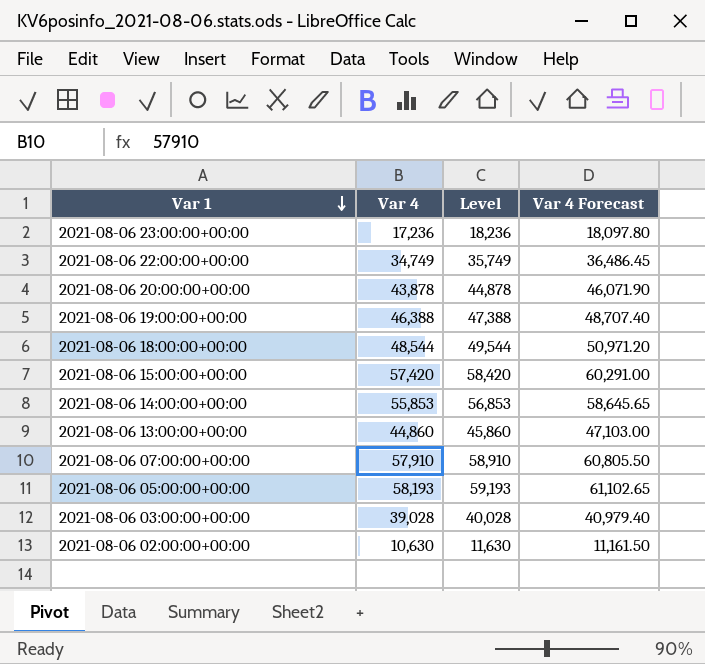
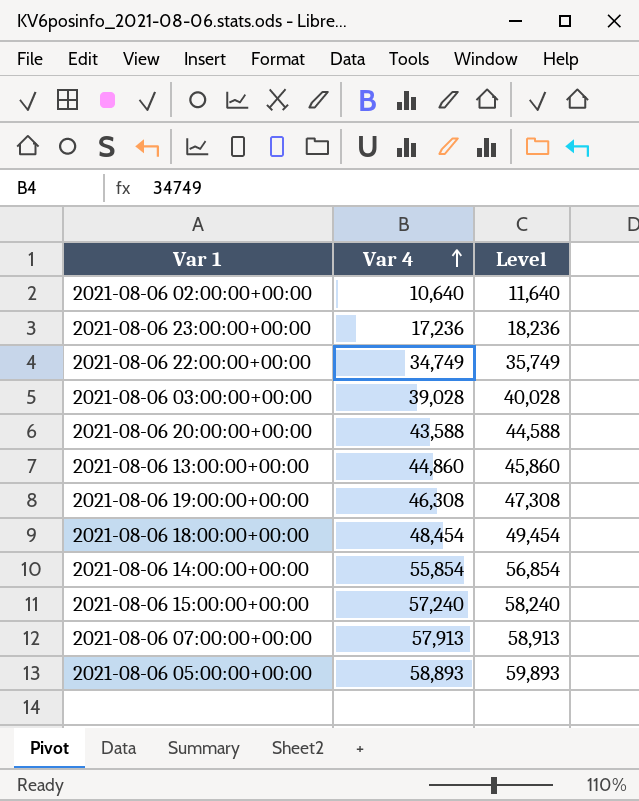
row order: Var 1 descending -> Var 4 ascending
column Var 4 Forecast | formula: [Var 4] * 1.05 -> none
2021-08-06 02:00:00+00:00 | Var 4: 10,630 -> 10,640
2021-08-06 02:00:00+00:00 | Level: 11,630 -> 11,640
2021-08-06 20:00:00+00:00 | Var 4: 43,878 -> 43,588
2021-08-06 20:00:00+00:00 | Level: 44,878 -> 44,588
2021-08-06 19:00:00+00:00 | Var 4: 46,388 -> 46,308
2021-08-06 19:00:00+00:00 | Level: 47,388 -> 47,308
2021-08-06 18:00:00+00:00 | Var 4: 48,544 -> 48,454
2021-08-06 18:00:00+00:00 | Level: 49,544 -> 49,454
2021-08-06 14:00:00+00:00 | Var 4: 55,853 -> 55,854
2021-08-06 14:00:00+00:00 | Level: 56,853 -> 56,854
2021-08-06 15:00:00+00:00 | Var 4: 57,420 -> 57,240
2021-08-06 15:00:00+00:00 | Level: 58,420 -> 58,240
2021-08-06 07:00:00+00:00 | Var 4: 57,910 -> 57,913
2021-08-06 07:00:00+00:00 | Level: 58,910 -> 58,913
2021-08-06 05:00:00+00:00 | Var 4: 58,193 -> 58,893
2021-08-06 05:00:00+00:00 | Level: 59,193 -> 59,893

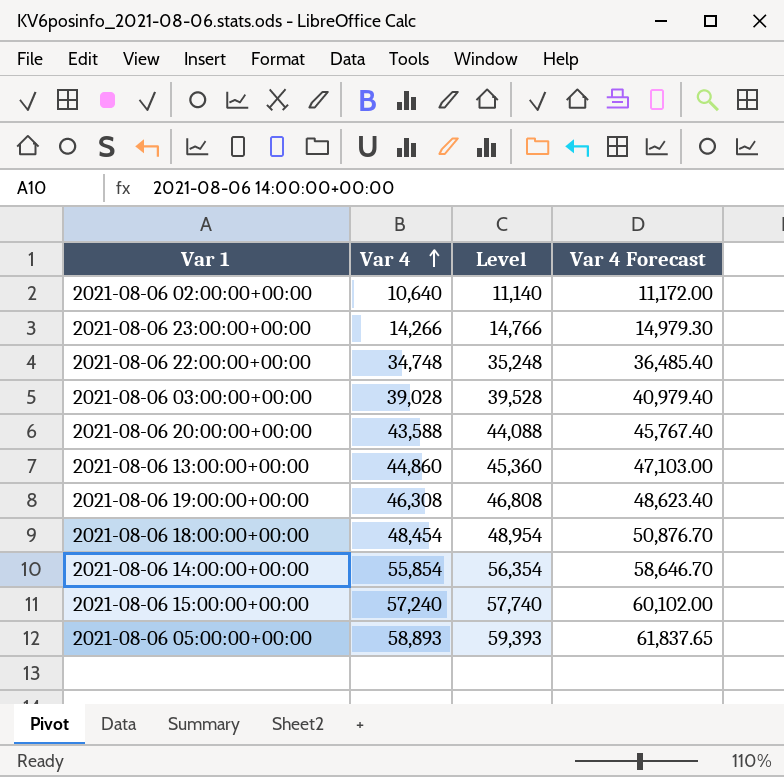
column Level | formula: [Var 4] + 1000 -> [Var 4] + 500
column Var 4 Forecast | formula: none -> [Var 4] * 1.05
row 2021-08-06 07:00:00+00:00: 57,913 | 58,913 -> none
2021-08-06 23:00:00+00:00 | Var 4: 17,236 -> 14,266
2021-08-06 22:00:00+00:00 | Var 4: 34,749 -> 34,748

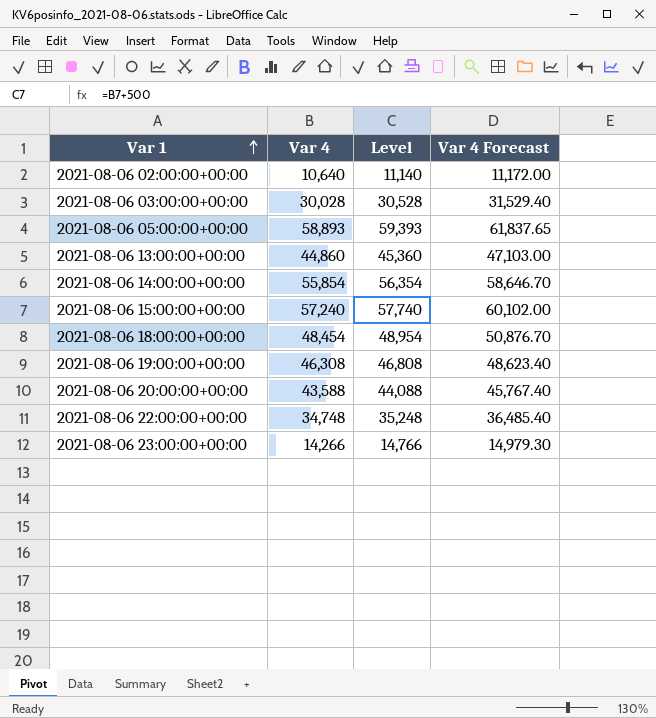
row order: Var 4 ascending -> Var 1 ascending
2021-08-06 03:00:00+00:00 | Var 4: 39,028 -> 30,028
2021-08-06 03:00:00+00:00 | Level: 39,528 -> 30,528
2021-08-06 03:00:00+00:00 | Var 4 Forecast: 40,979.40 -> 31,529.40

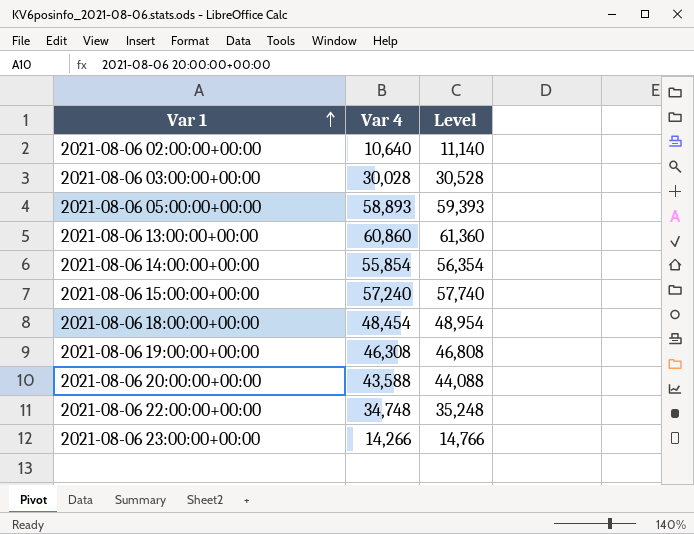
column Var 4 Forecast | formula: [Var 4] * 1.05 -> none
2021-08-06 13:00:00+00:00 | Var 4: 44,860 -> 60,860
2021-08-06 13:00:00+00:00 | Level: 45,360 -> 61,360

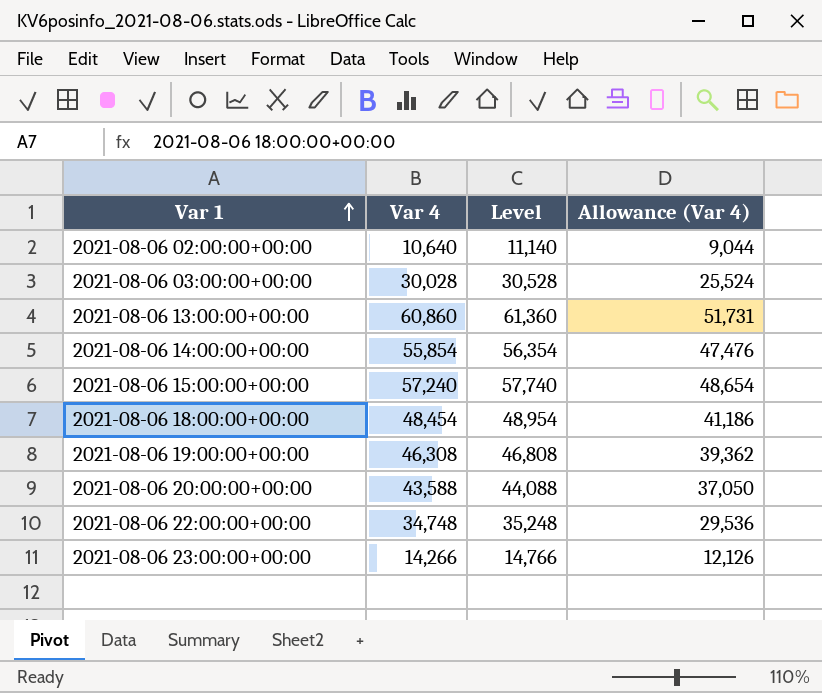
column Allowance (Var 4) | formula: none -> [Var 4] * 0.85
row 2021-08-06 05:00:00+00:00: 58,893 | 59,393 -> none

